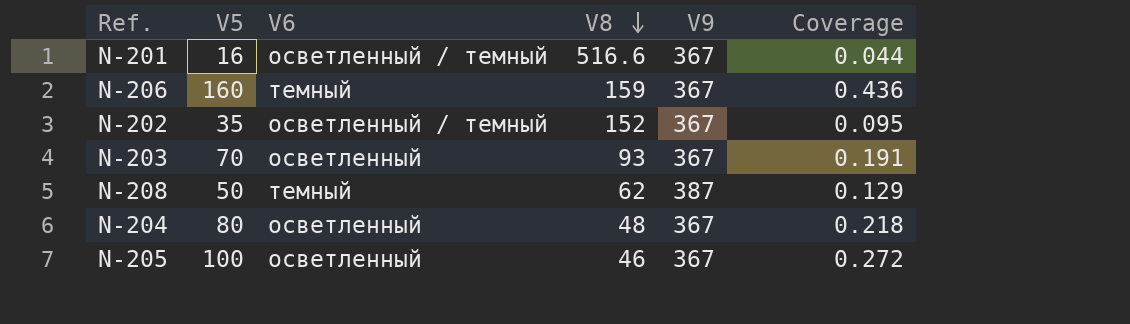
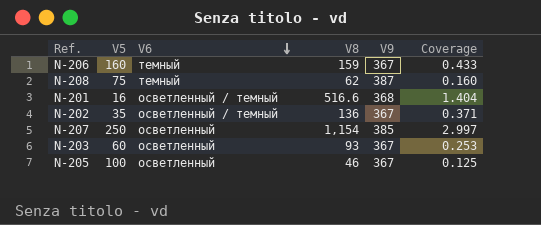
row order: V8 descending -> V6 descending
column Coverage | formula: [V5] / [V9] -> [V8] / [V9]
row N-204: 80 | осветленный | 48 | 367 | 0.218 -> none
N-208 | V5: 50 -> 75
N-201 | V9: 367 -> 368
N-202 | V8: 152 -> 136
row N-207: none -> 250 | осветленный | 1,154 | 385 | 2.997
N-203 | V5: 70 -> 60

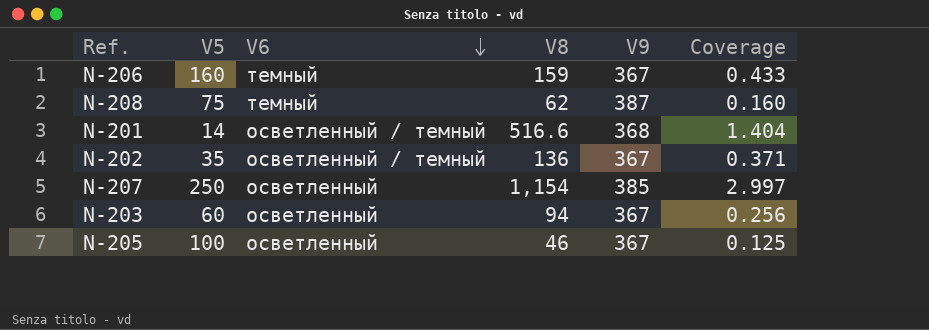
N-201 | V5: 16 -> 14
N-203 | V8: 93 -> 94
N-203 | Coverage: 0.253 -> 0.256

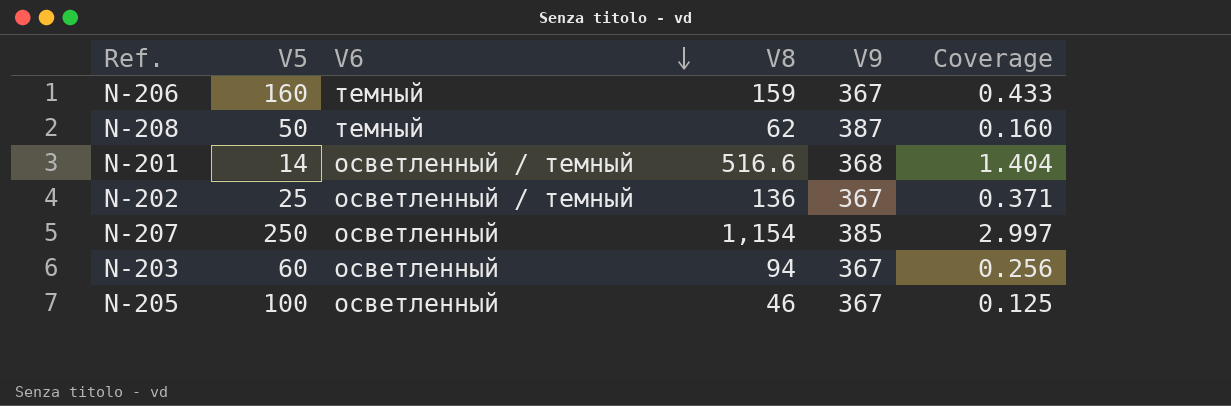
N-208 | V5: 75 -> 50
N-202 | V5: 35 -> 25

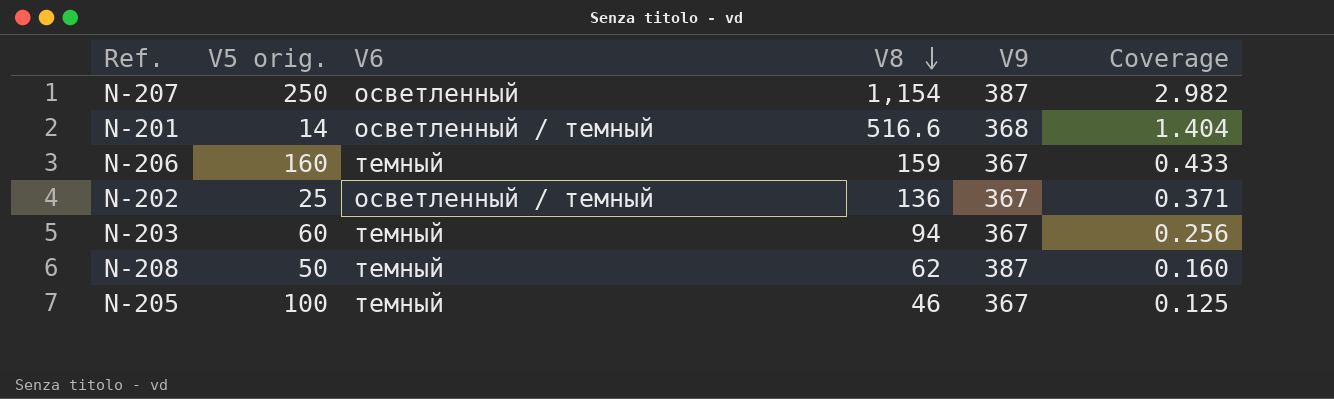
row order: V6 descending -> V8 descending
column name: V5 -> V5 orig.
N-207 | V9: 385 -> 387
N-207 | Coverage: 2.997 -> 2.982
N-203 | V6: осветленный -> темный
N-205 | V6: осветленный -> темный

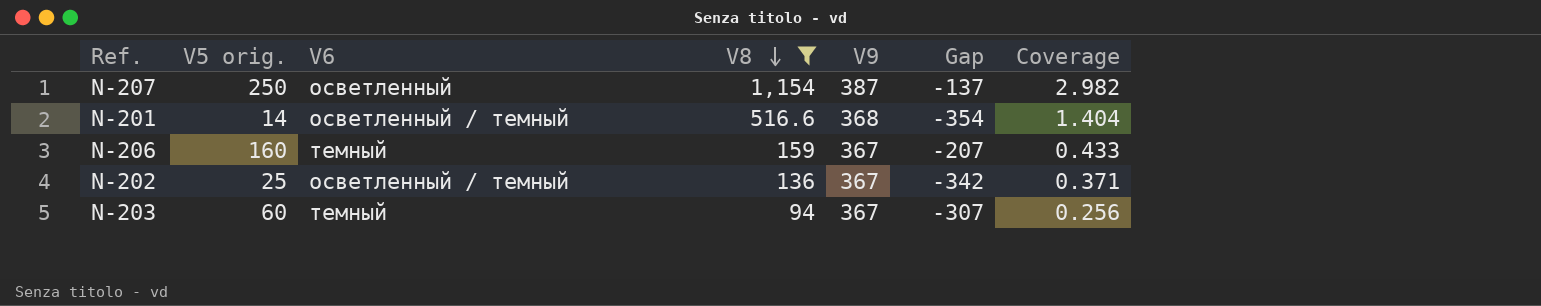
filter: none -> V8 >= 94
column Gap | formula: none -> [V5 orig.] - [V9]

